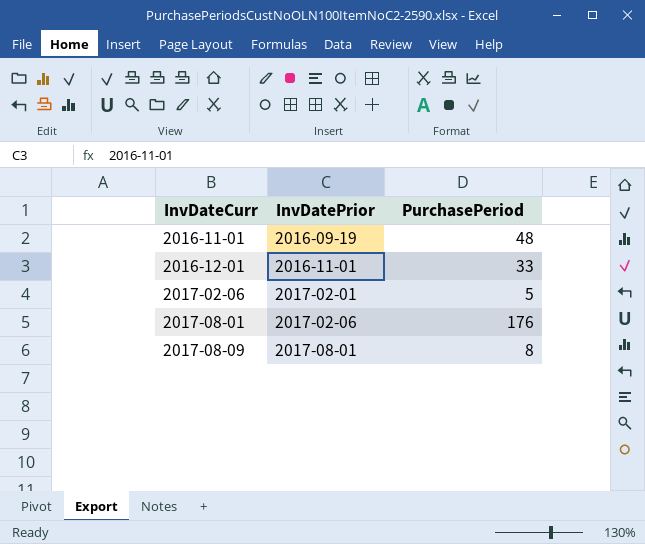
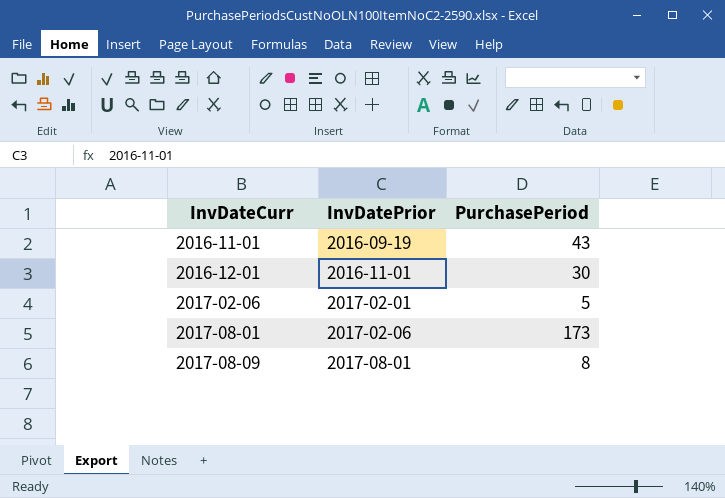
2016-11-01 | PurchasePeriod: 48 -> 43
2016-12-01 | PurchasePeriod: 33 -> 30
2017-08-01 | PurchasePeriod: 176 -> 173

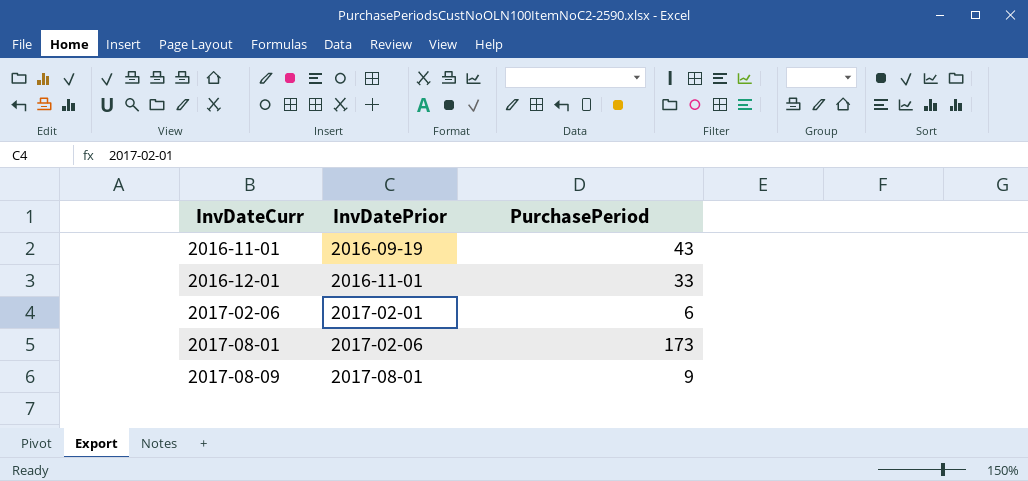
2016-12-01 | PurchasePeriod: 30 -> 33
2017-02-06 | PurchasePeriod: 5 -> 6
2017-08-09 | PurchasePeriod: 8 -> 9

